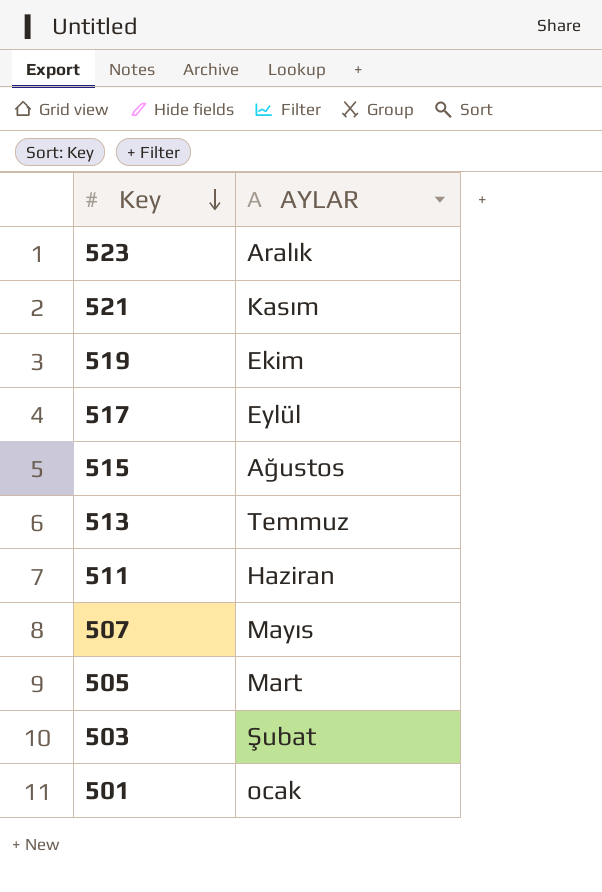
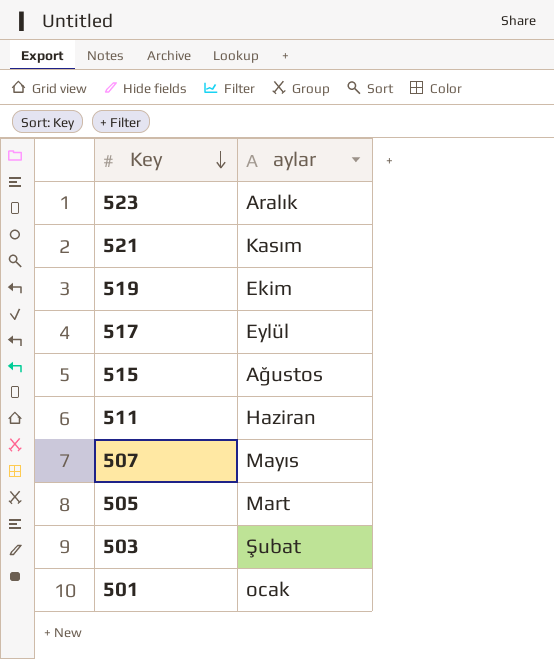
column name: AYLAR -> aylar
row 513: Temmuz -> none

